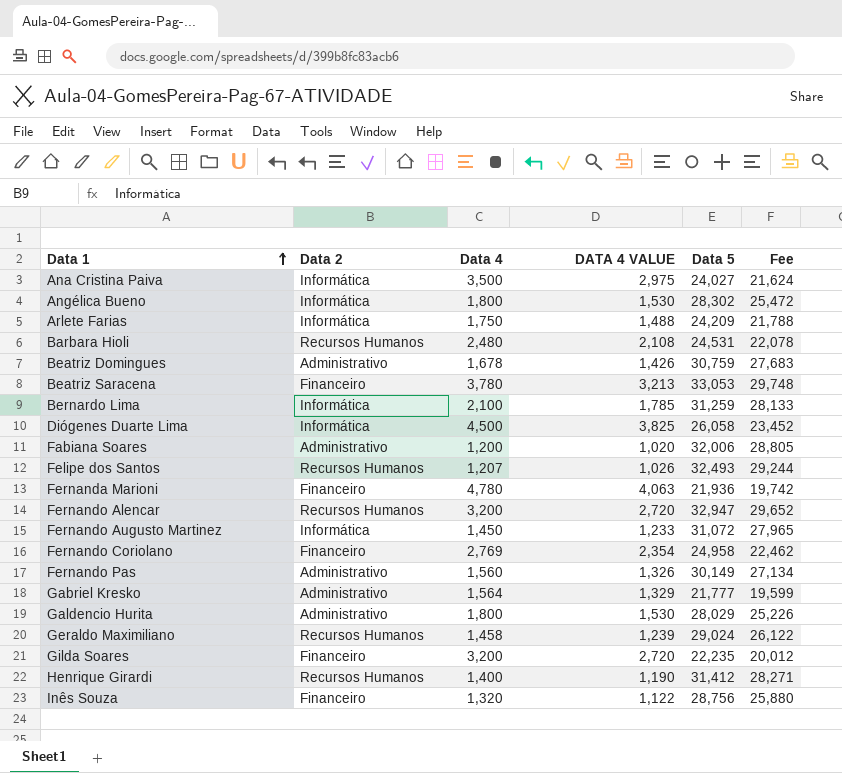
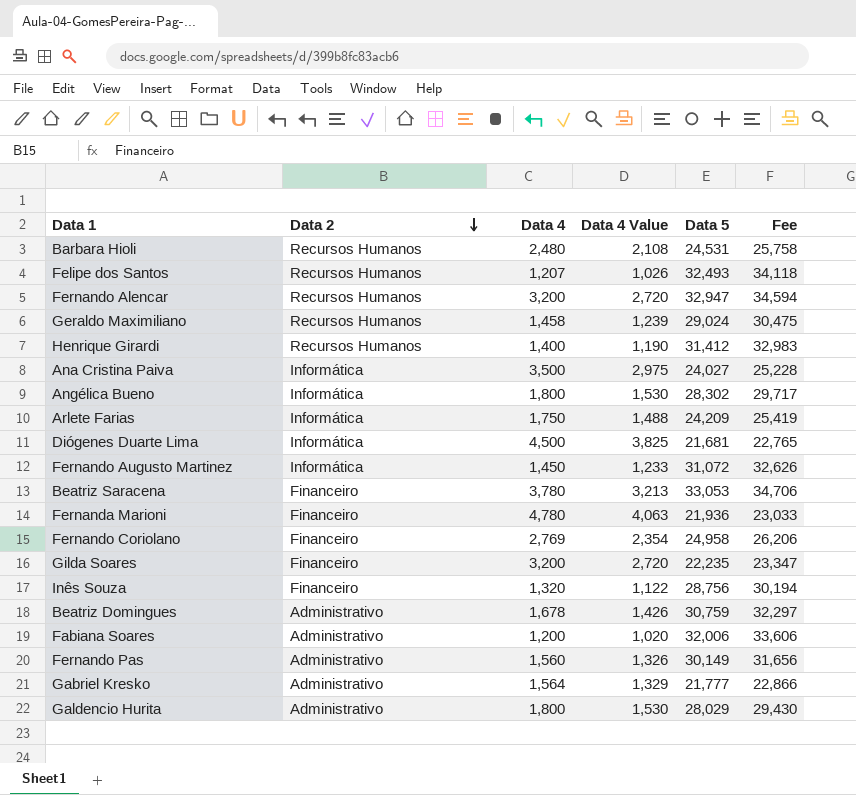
row order: Data 1 ascending -> Data 2 descending
column name: DATA 4 VALUE -> Data 4 Value
column Fee | formula: [Data 5] * 0.9 -> [Data 5] * 1.05
row Bernardo Lima: Informática | 2,100 | 1,785 | 31,259 | 28,133 -> none
Diógenes Duarte Lima | Data 5: 26,058 -> 21,681

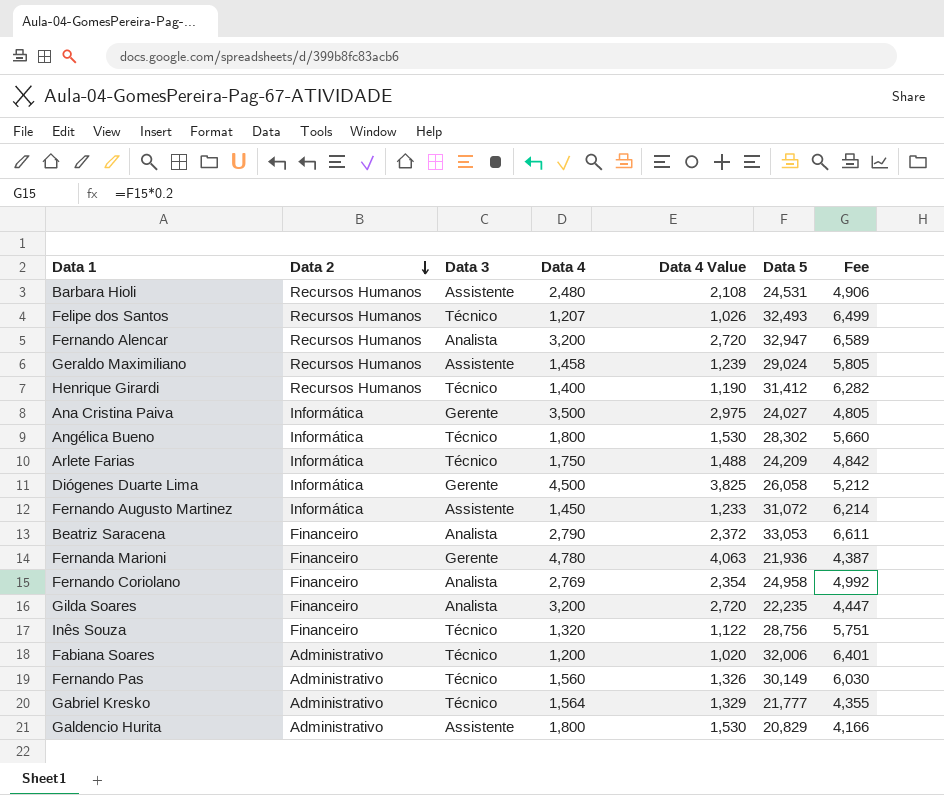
column Data 3 | position: none -> 3
column Fee | formula: [Data 5] * 1.05 -> [Data 5] * 0.2
row Beatriz Domingues: Administrativo | 1,678 | 1,426 | 30,759 | 32,297 -> none
Diógenes Duarte Lima | Data 5: 21,681 -> 26,058
Beatriz Saracena | Data 4: 3,780 -> 2,790
Beatriz Saracena | Data 4 Value: 3,213 -> 2,372
Galdencio Hurita | Data 5: 28,029 -> 20,829

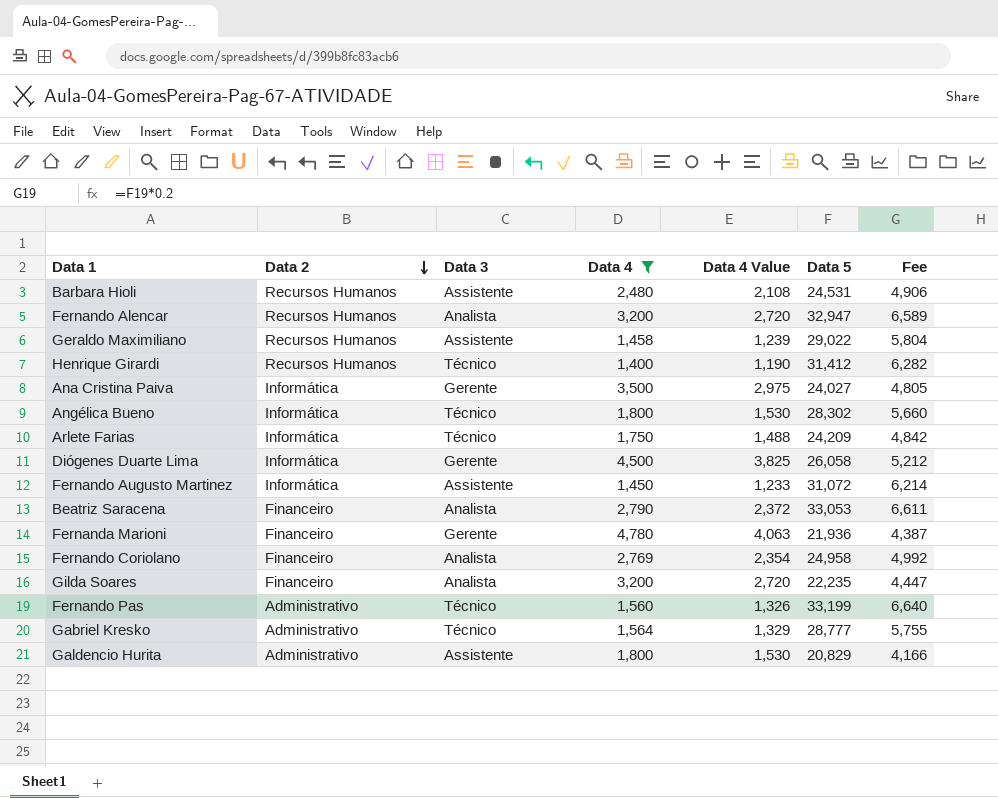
filter: none -> Data 4 >= 1,400
Geraldo Maximiliano | Data 5: 29,024 -> 29,022
Geraldo Maximiliano | Fee: 5,805 -> 5,804
Fernando Pas | Data 5: 30,149 -> 33,199
Fernando Pas | Fee: 6,030 -> 6,640
Gabriel Kresko | Data 5: 21,777 -> 28,777
Gabriel Kresko | Fee: 4,355 -> 5,755

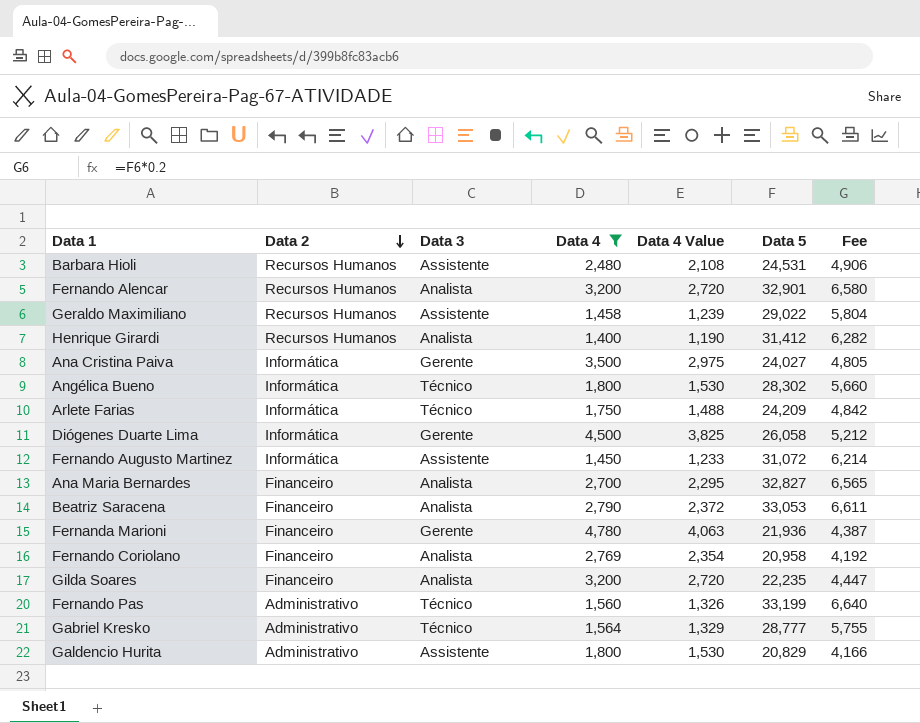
Fernando Alencar | Data 5: 32,947 -> 32,901
Fernando Alencar | Fee: 6,589 -> 6,580
Henrique Girardi | Data 3: Técnico -> Analista
row Ana Maria Bernardes: none -> Financeiro | Analista | 2,700 | 2,295 | 32,827 | 6,565
Fernando Coriolano | Data 5: 24,958 -> 20,958
Fernando Coriolano | Fee: 4,992 -> 4,192

